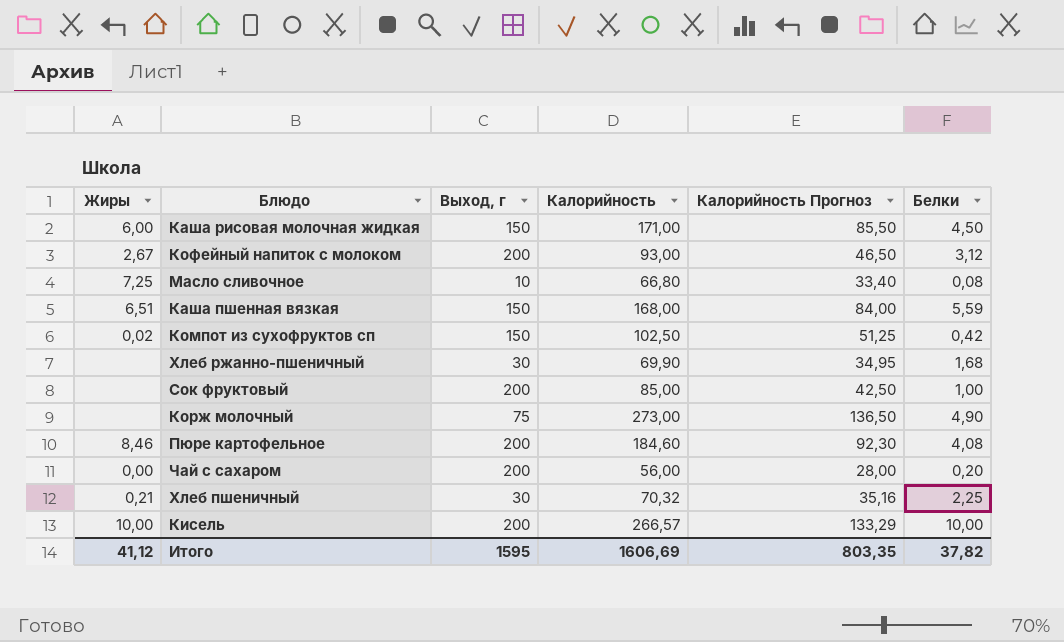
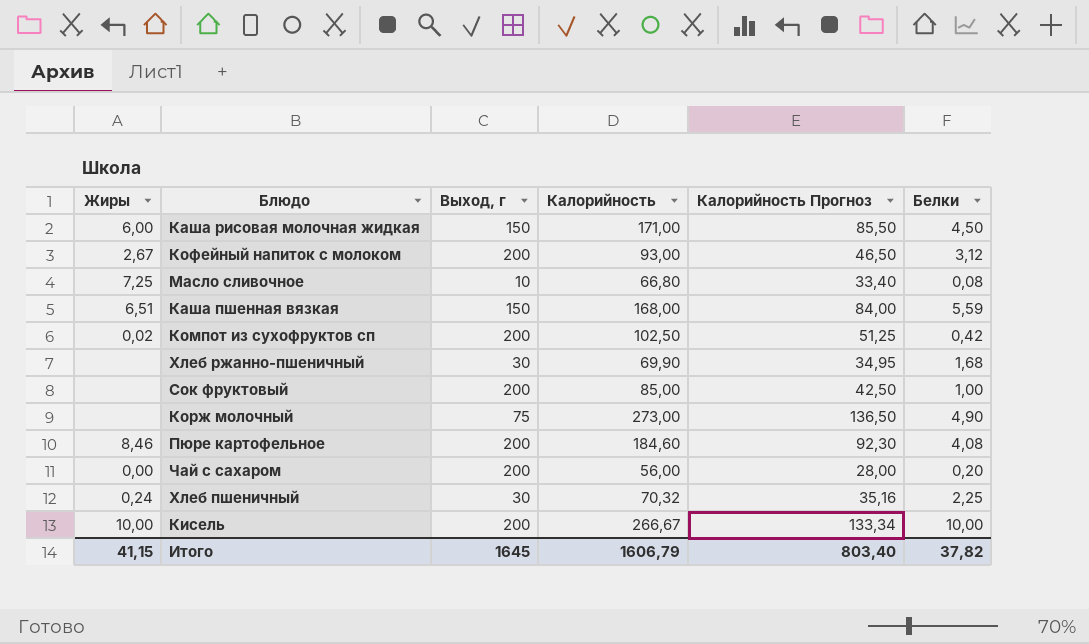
Компот из сухофруктов сп | Выход, г: 150 -> 200
Хлеб пшеничный | Жиры: 0,21 -> 0,24
Кисель | Калорийность: 266,57 -> 266,67
Кисель | Калорийность Прогноз: 133,29 -> 133,34
Итого | Жиры: 41,12 -> 41,15
Итого | Выход, г: 1595 -> 1645
Итого | Калорийность: 1606,69 -> 1606,79
Итого | Калорийность Прогноз: 803,35 -> 803,40

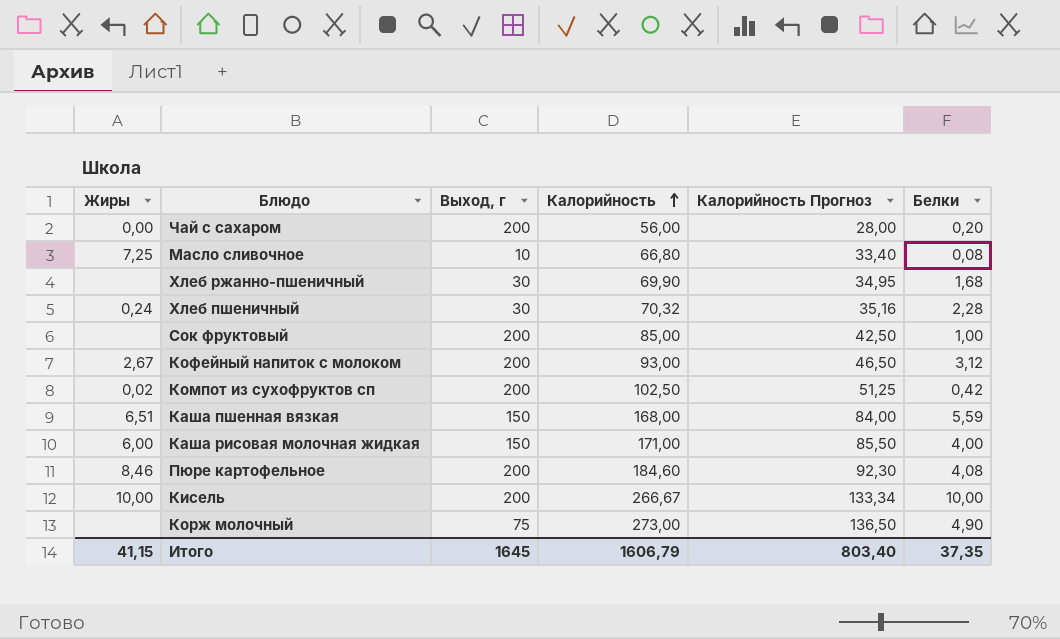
row order: none -> Калорийность ascending
Хлеб пшеничный | Белки: 2,25 -> 2,28
Каша рисовая молочная жидкая | Белки: 4,50 -> 4,00
Итого | Белки: 37,82 -> 37,35

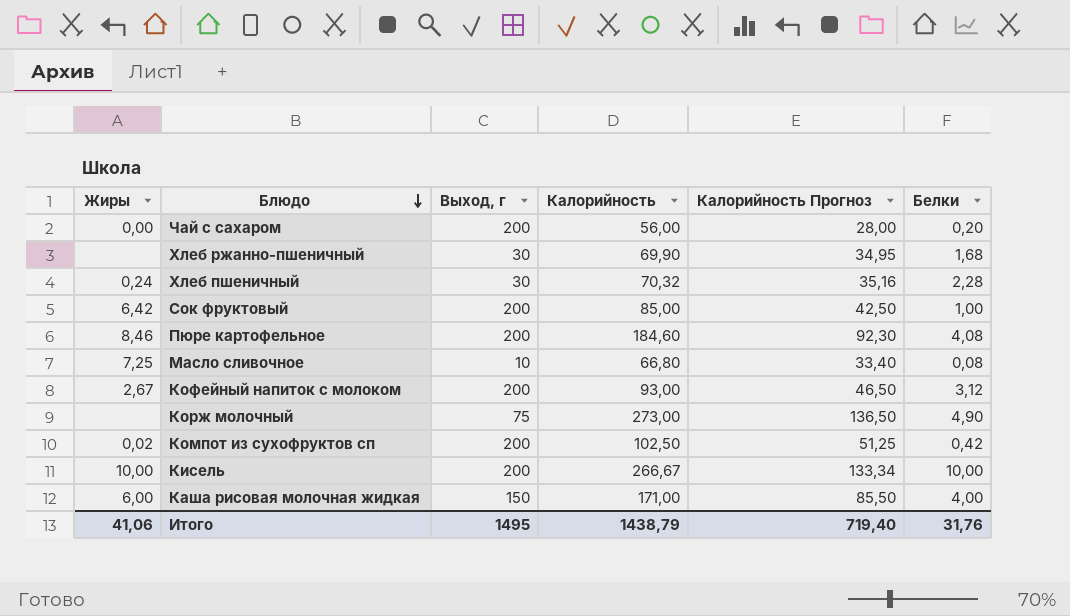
row order: Калорийность ascending -> Блюдо descending
row Каша пшенная вязкая: 6,51 | 150 | 168,00 | 84,00 | 5,59 -> none
Сок фруктовый | Жиры: none -> 6,42
Итого | Жиры: 41,15 -> 41,06
Итого | Выход, г: 1645 -> 1495
Итого | Калорийность: 1606,79 -> 1438,79
Итого | Калорийность Прогноз: 803,40 -> 719,40
Итого | Белки: 37,35 -> 31,76

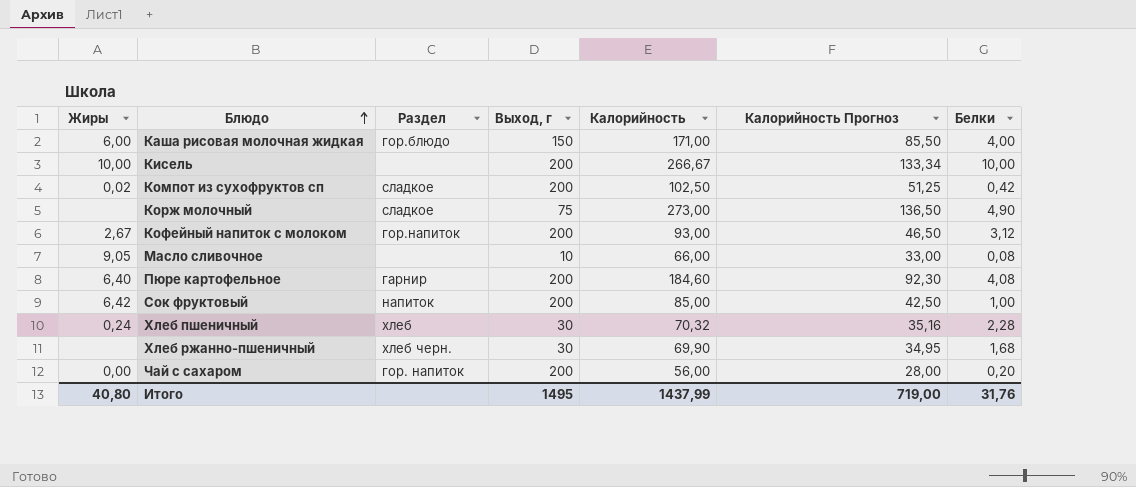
row order: Блюдо descending -> Блюдо ascending
column Раздел | position: none -> 3
Масло сливочное | Жиры: 7,25 -> 9,05
Масло сливочное | Калорийность: 66,80 -> 66,00
Масло сливочное | Калорийность Прогноз: 33,40 -> 33,00
Пюре картофельное | Жиры: 8,46 -> 6,40
Итого | Жиры: 41,06 -> 40,80
Итого | Калорийность: 1438,79 -> 1437,99
Итого | Калорийность Прогноз: 719,40 -> 719,00

